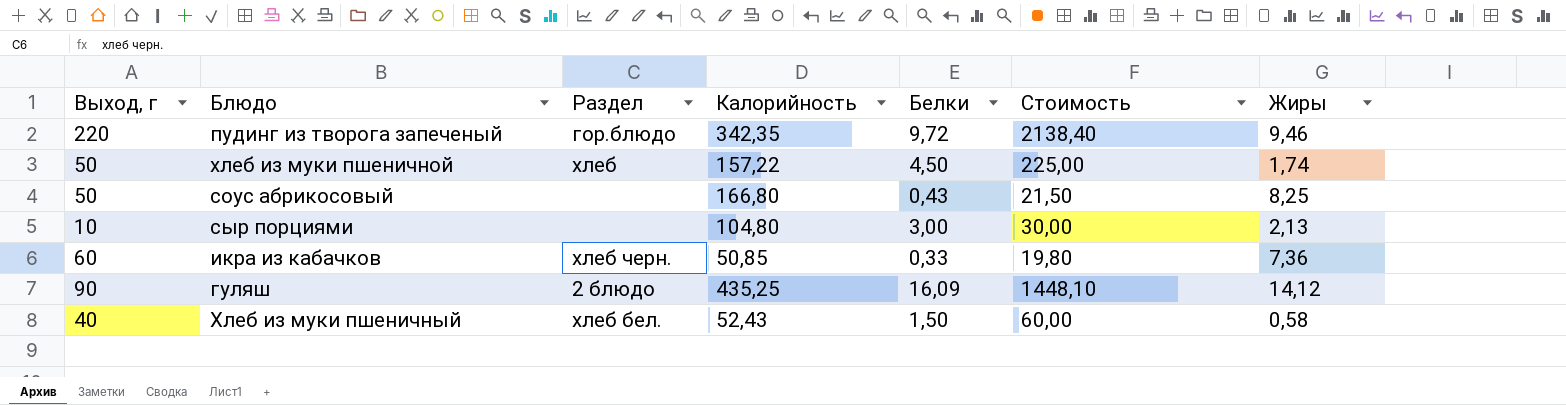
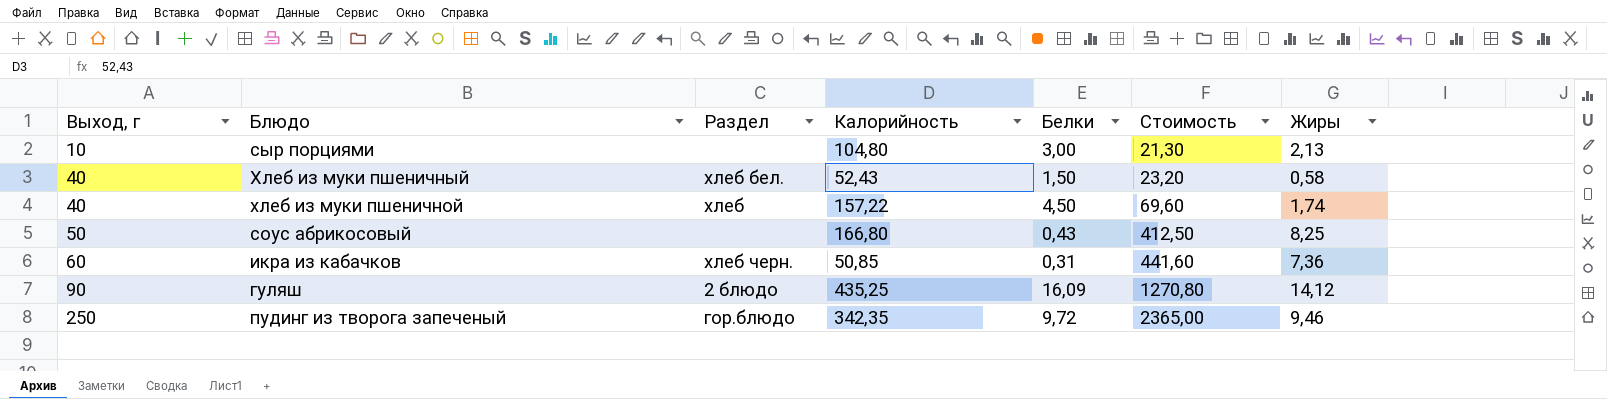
row order: none -> Выход, г ascending
column Стоимость | formula: [Выход, г] * [Белки] -> [Выход, г] * [Жиры]
хлеб из муки пшеничной | Выход, г: 50 -> 40
икра из кабачков | Белки: 0,33 -> 0,31
пудинг из творога запеченый | Выход, г: 220 -> 250

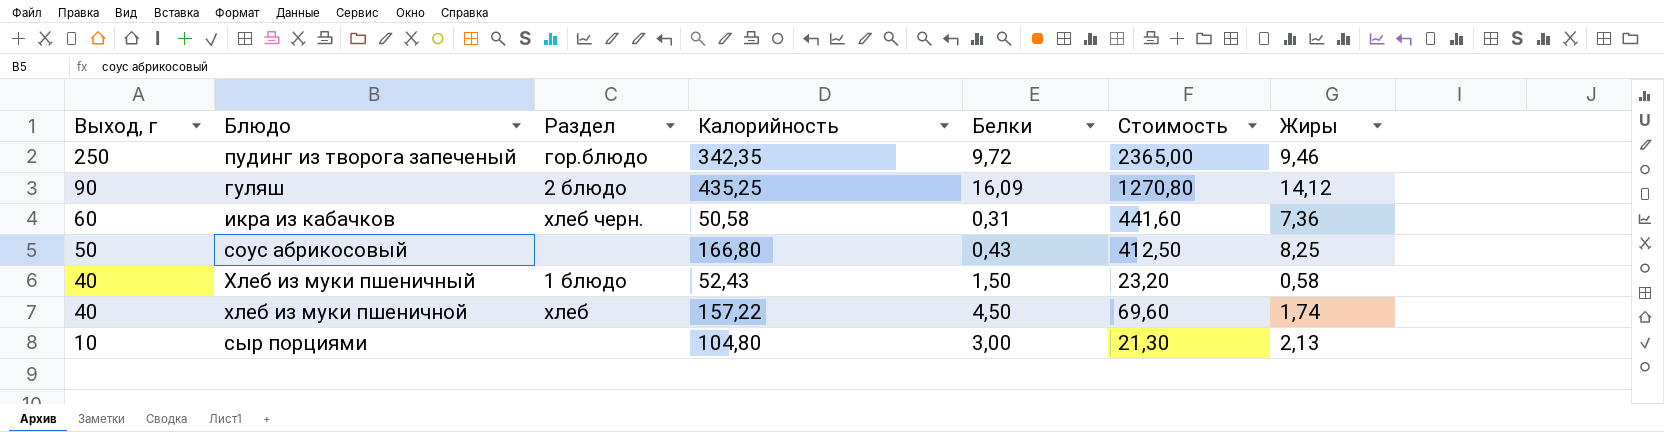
row order: Выход, г ascending -> Выход, г descending
икра из кабачков | Калорийность: 50,85 -> 50,58
Хлеб из муки пшеничный | Раздел: хлеб бел. -> 1 блюдо

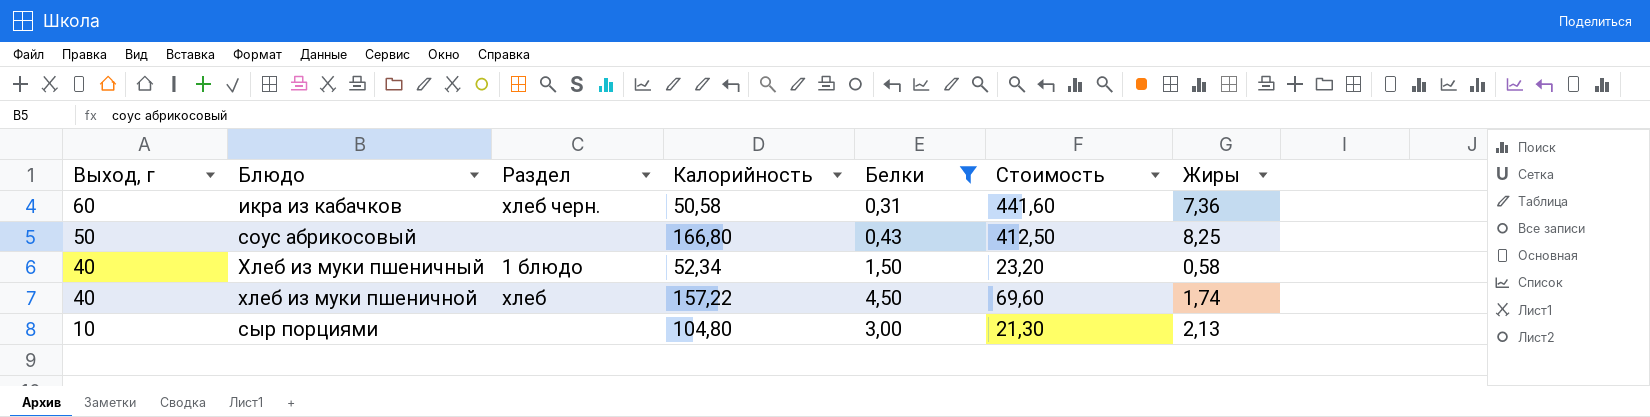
filter: none -> Белки <= 4,50
Хлеб из муки пшеничный | Калорийность: 52,43 -> 52,34

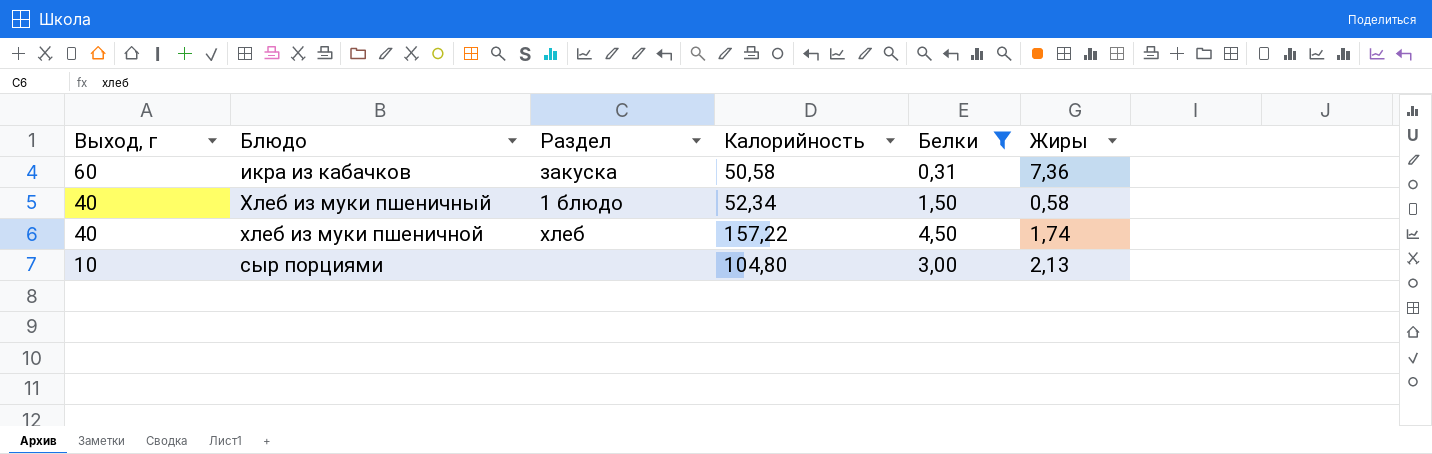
column Стоимость | formula: [Выход, г] * [Жиры] -> none
row соус абрикосовый: 50 | none | 166,80 | 0,43 | 412,50 | 8,25 -> none
икра из кабачков | Раздел: хлеб черн. -> закуска

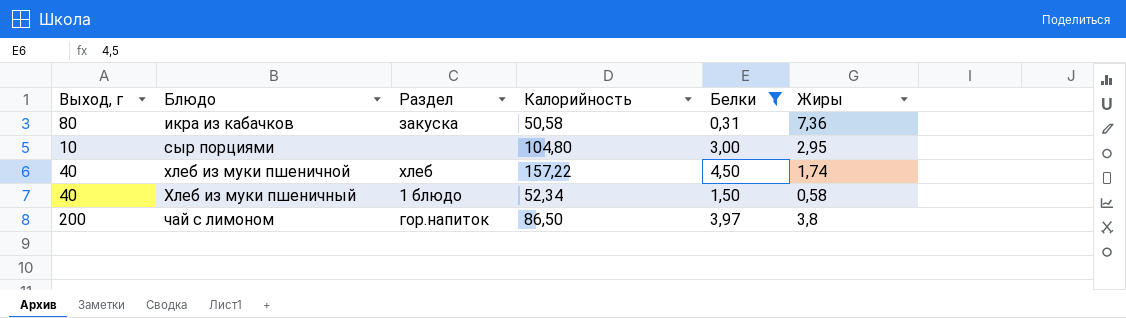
row order: Выход, г descending -> Блюдо ascending
икра из кабачков | Выход, г: 60 -> 80
сыр порциями | Жиры: 2,13 -> 2,95
row чай с лимоном: none -> 200 | гор.напиток | 86,50 | 3,97 | 3,8

